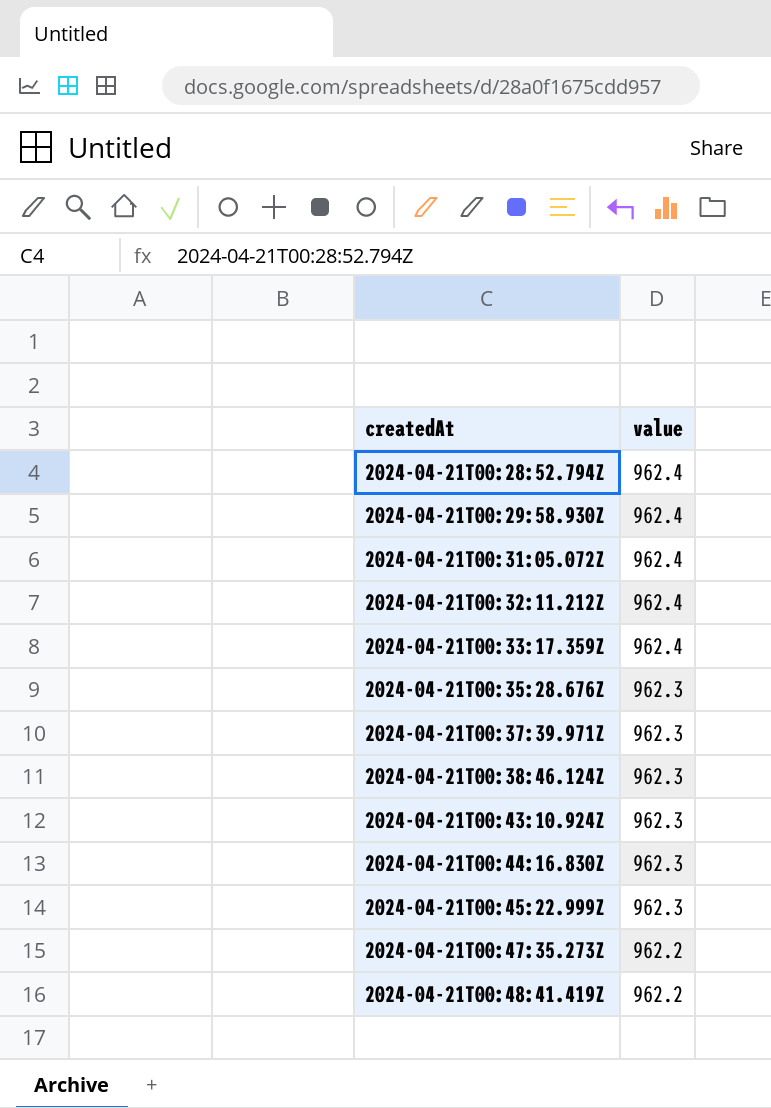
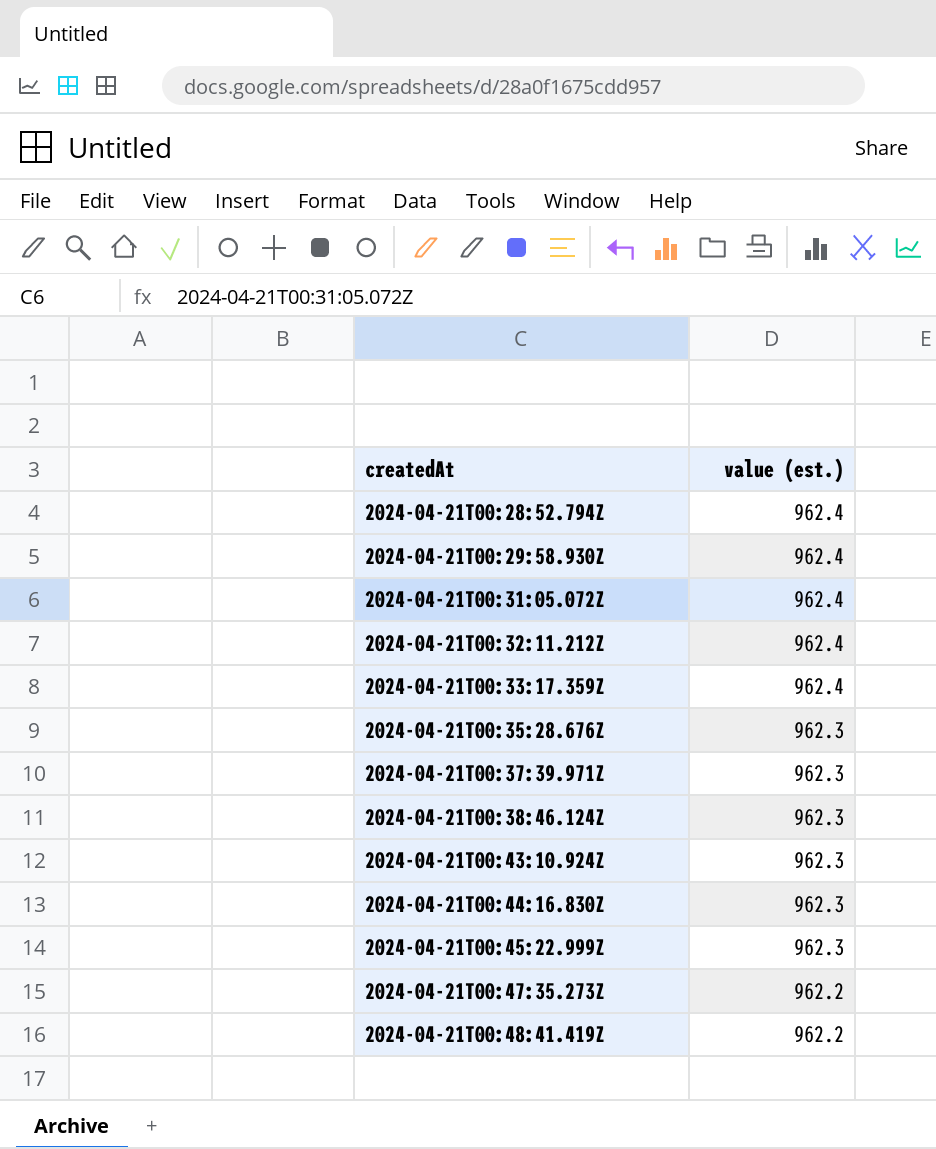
column name: value -> value (est.)

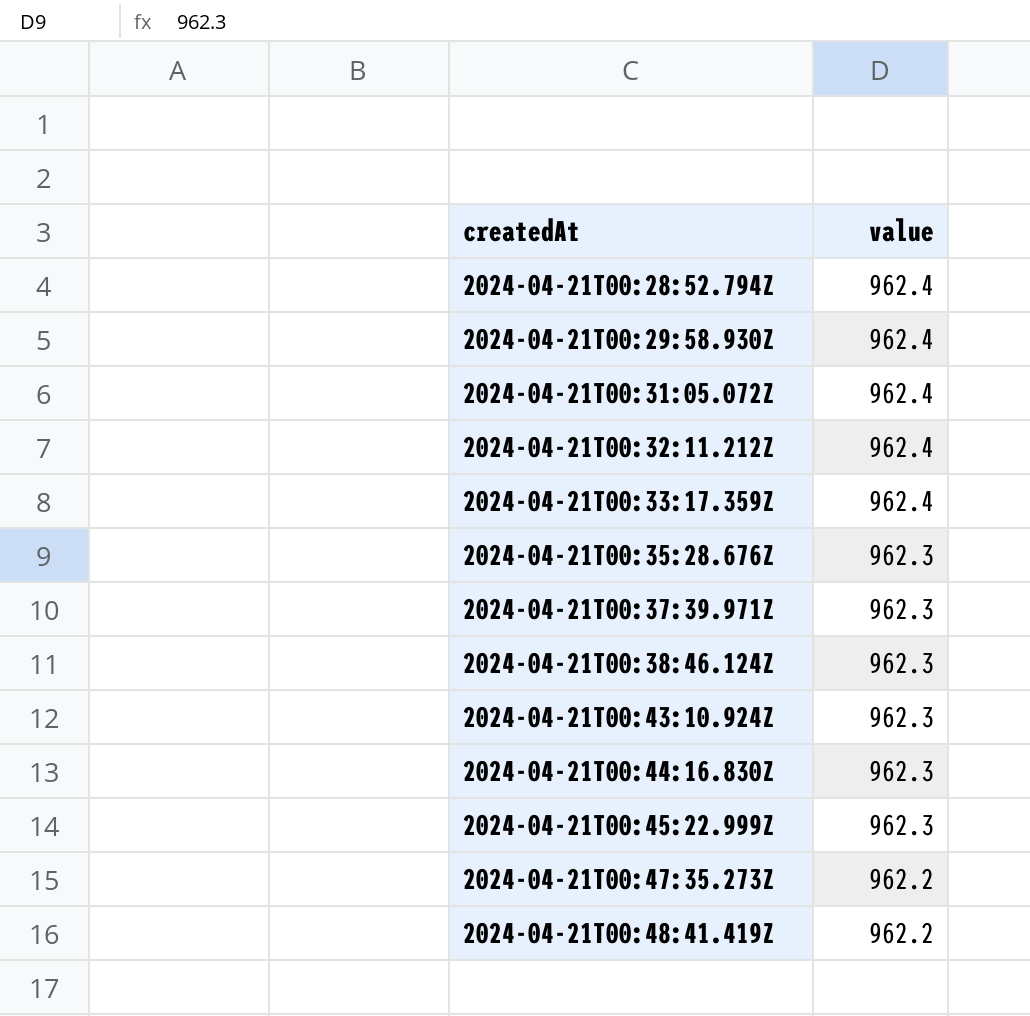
column name: value (est.) -> value

